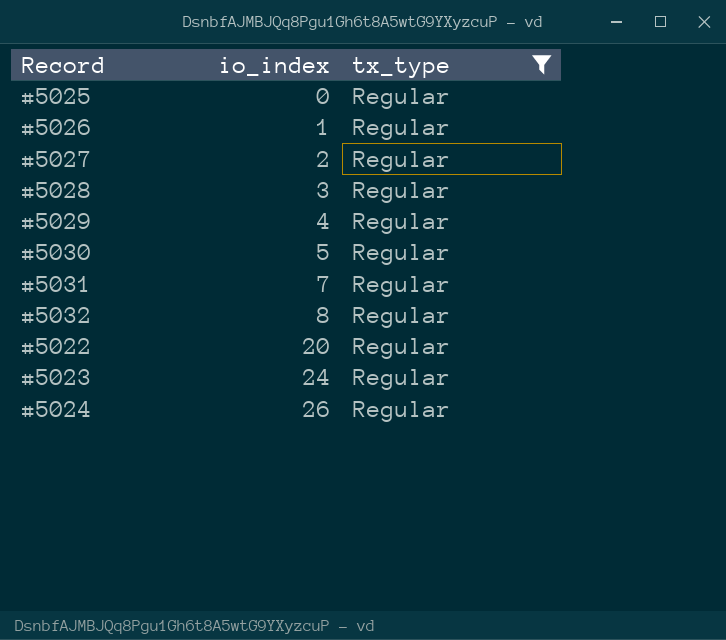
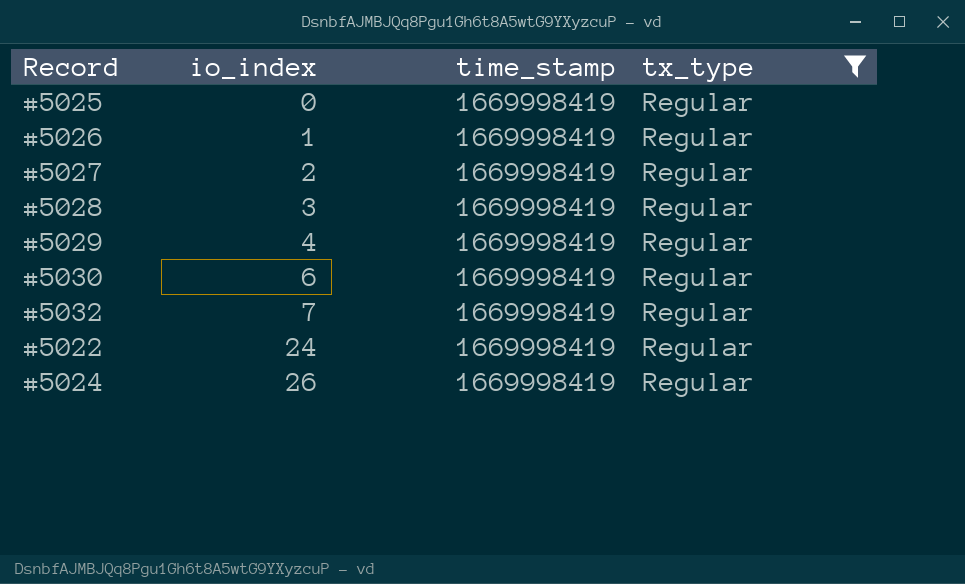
column time_stamp | position: none -> 3
row #5031: 7 | Regular -> none
row #5023: 24 | Regular -> none
#5030 | io_index: 5 -> 6
#5032 | io_index: 8 -> 7
#5022 | io_index: 20 -> 24

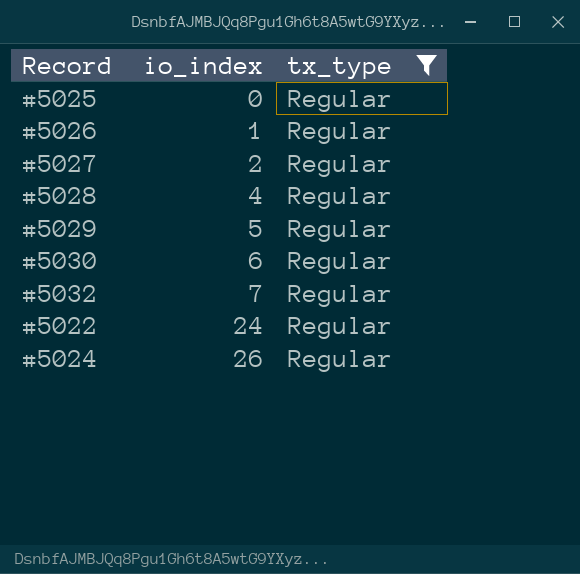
column time_stamp | position: 3 -> none
#5028 | io_index: 3 -> 4
#5029 | io_index: 4 -> 5

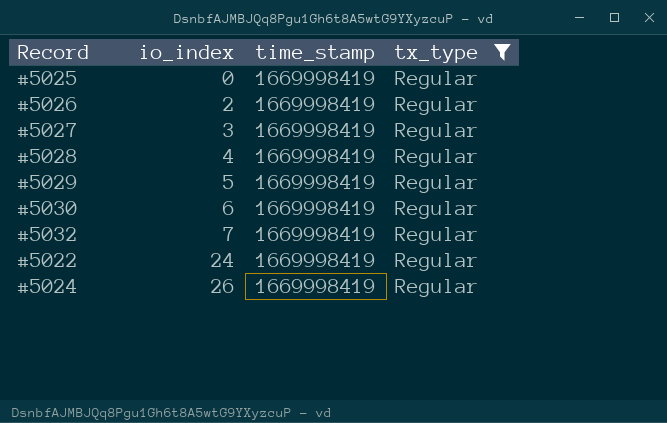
column time_stamp | position: none -> 3
#5026 | io_index: 1 -> 2
#5027 | io_index: 2 -> 3

